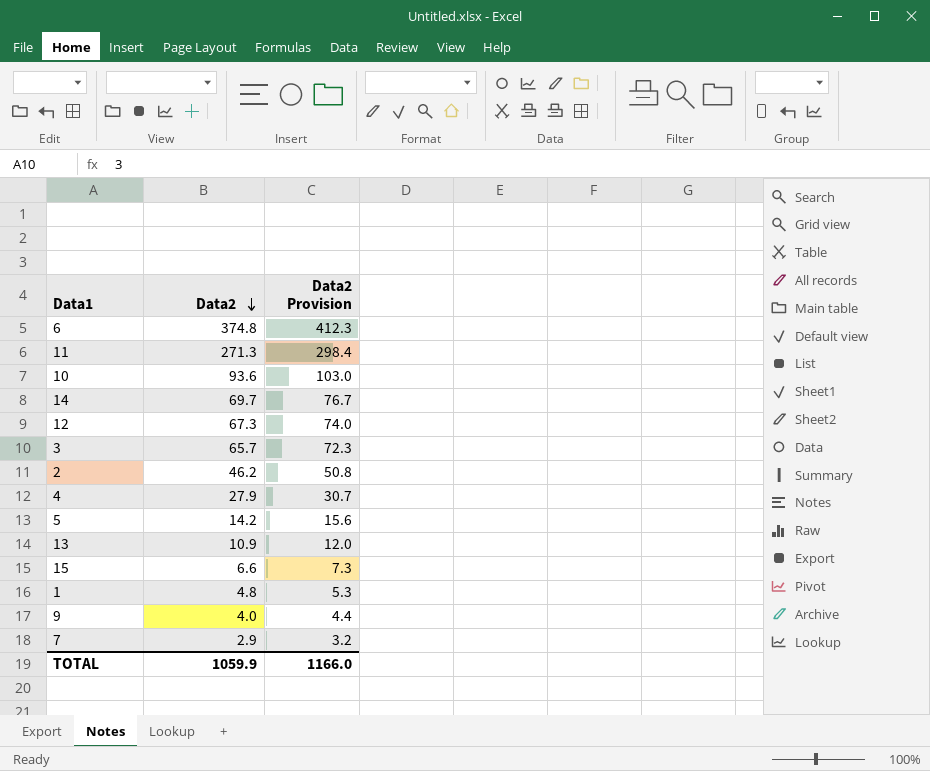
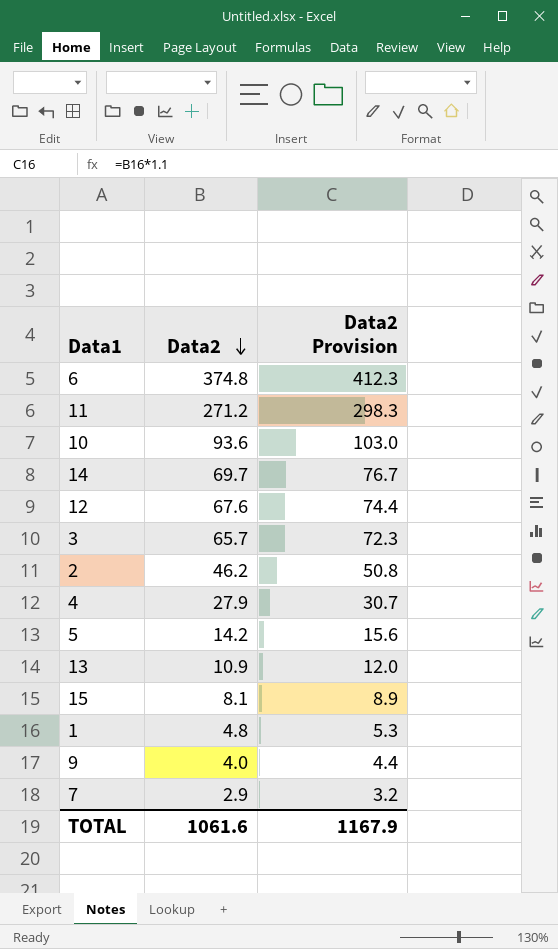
11 | Data2: 271.3 -> 271.2
11 | Data2 Provision: 298.4 -> 298.3
12 | Data2: 67.3 -> 67.6
12 | Data2 Provision: 74.0 -> 74.4
15 | Data2: 6.6 -> 8.1
15 | Data2 Provision: 7.3 -> 8.9
TOTAL | Data2: 1059.9 -> 1061.6
TOTAL | Data2 Provision: 1166.0 -> 1167.9

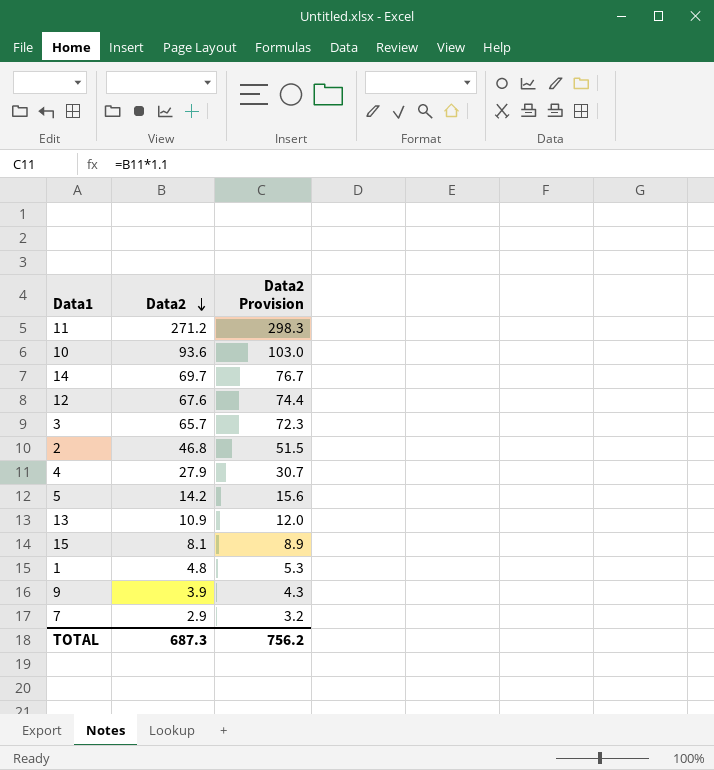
row 6: 374.8 | 412.3 -> none
2 | Data2: 46.2 -> 46.8
2 | Data2 Provision: 50.8 -> 51.5
9 | Data2: 4.0 -> 3.9
9 | Data2 Provision: 4.4 -> 4.3
TOTAL | Data2: 1061.6 -> 687.3
TOTAL | Data2 Provision: 1167.9 -> 756.2

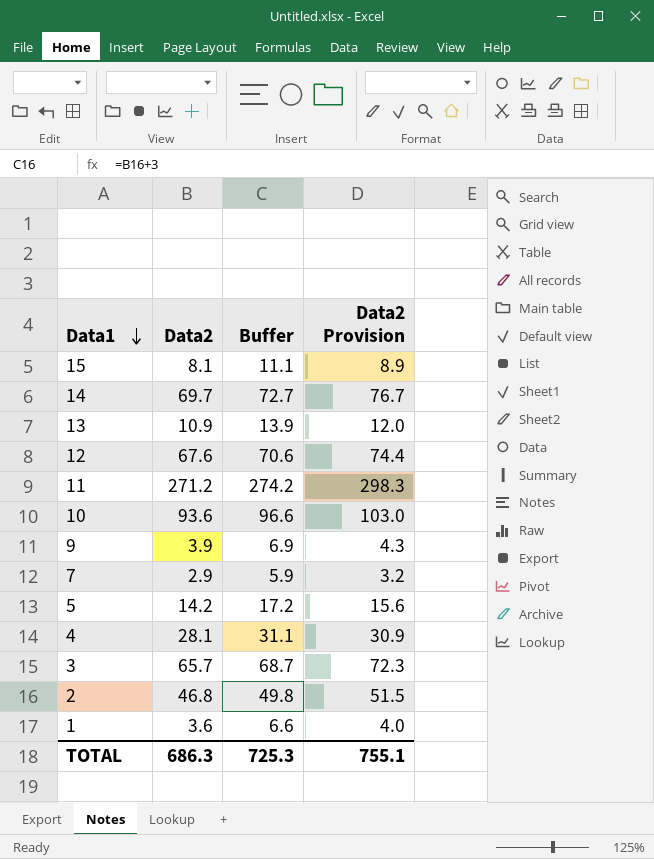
row order: Data2 descending -> Data1 descending
column Buffer | formula: none -> [Data2] + 3
4 | Data2: 27.9 -> 28.1
4 | Data2 Provision: 30.7 -> 30.9
1 | Data2: 4.8 -> 3.6
1 | Data2 Provision: 5.3 -> 4.0
TOTAL | Data2: 687.3 -> 686.3
TOTAL | Data2 Provision: 756.2 -> 755.1

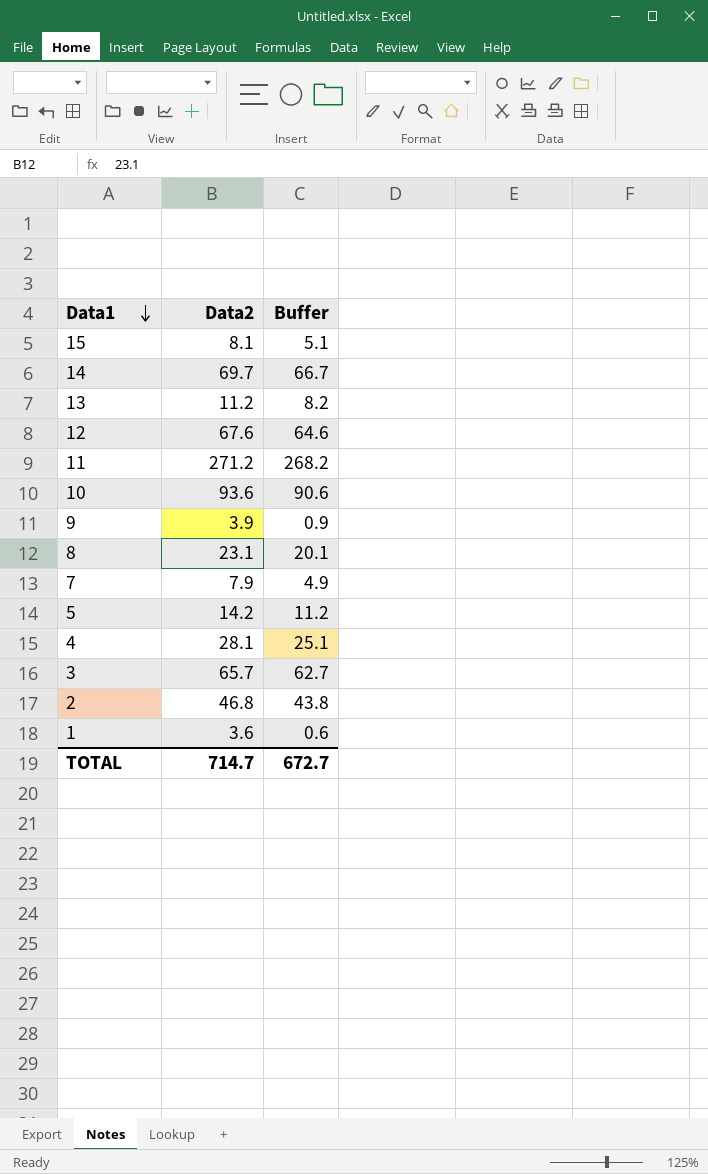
column Data2 Provision | formula: [Data2] * 1.1 -> none
column Buffer | formula: [Data2] + 3 -> [Data2] - 3
13 | Data2: 10.9 -> 11.2
row 8: none -> 23.1 | 20.1
7 | Data2: 2.9 -> 7.9
TOTAL | Data2: 686.3 -> 714.7
TOTAL | Buffer: 725.3 -> 672.7

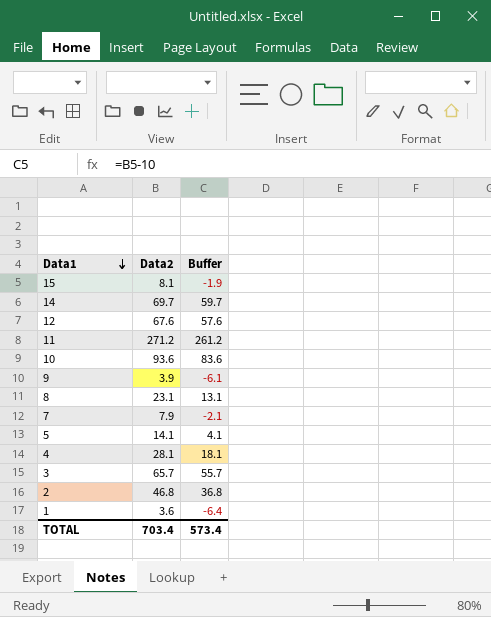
column Buffer | formula: [Data2] - 3 -> [Data2] - 10
row 13: 11.2 | 8.2 -> none
5 | Data2: 14.2 -> 14.1
TOTAL | Data2: 714.7 -> 703.4
TOTAL | Buffer: 672.7 -> 573.4

